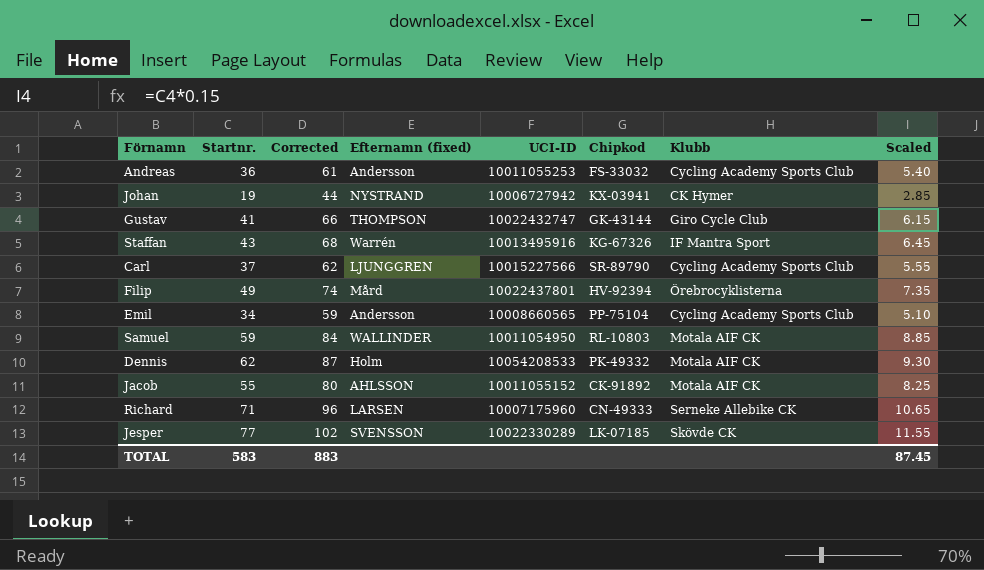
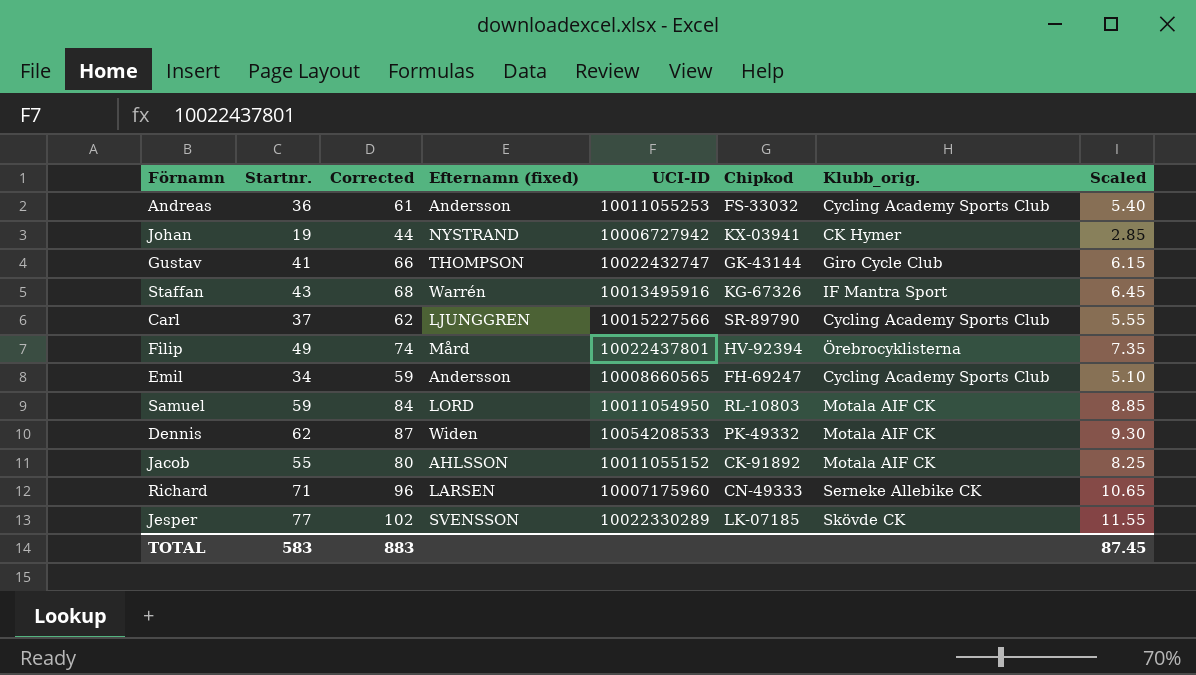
column name: Klubb -> Klubb_orig.
Emil | Chipkod: PP-75104 -> FH-69247
Samuel | Efternamn (fixed): WALLINDER -> LORD
Dennis | Efternamn (fixed): Holm -> Widen

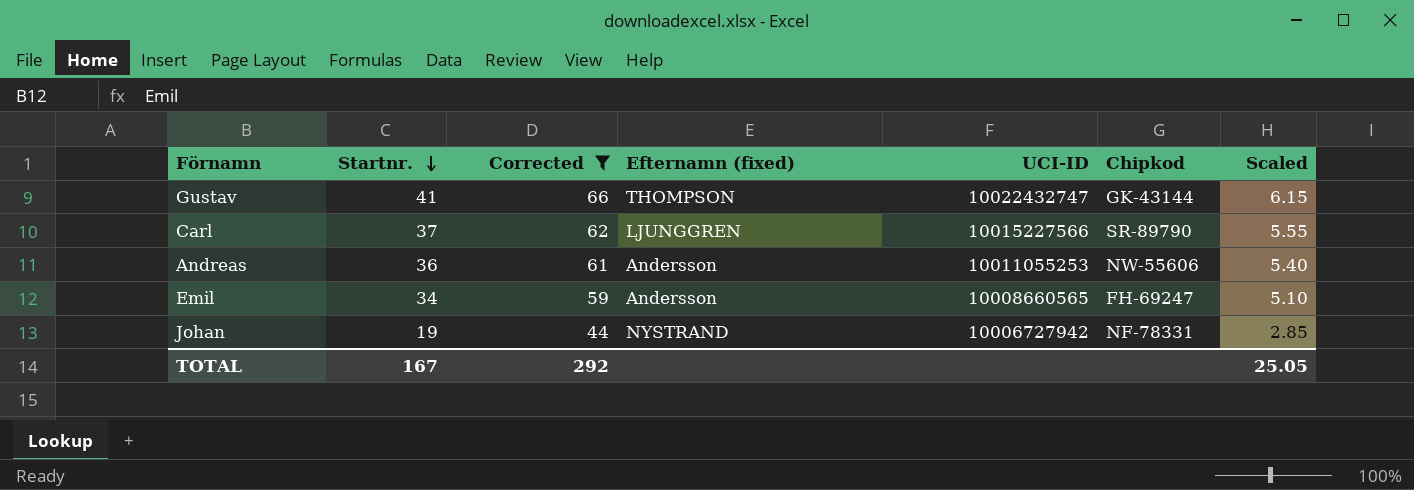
filter: none -> Corrected <= 66
row order: none -> Startnr. descending
column Klubb_orig. | position: 7 -> none
Andreas | Chipkod: FS-33032 -> NW-55606
Johan | Chipkod: KX-03941 -> NF-78331
TOTAL | Startnr.: 583 -> 167
TOTAL | Corrected: 883 -> 292
TOTAL | Scaled: 87.45 -> 25.05

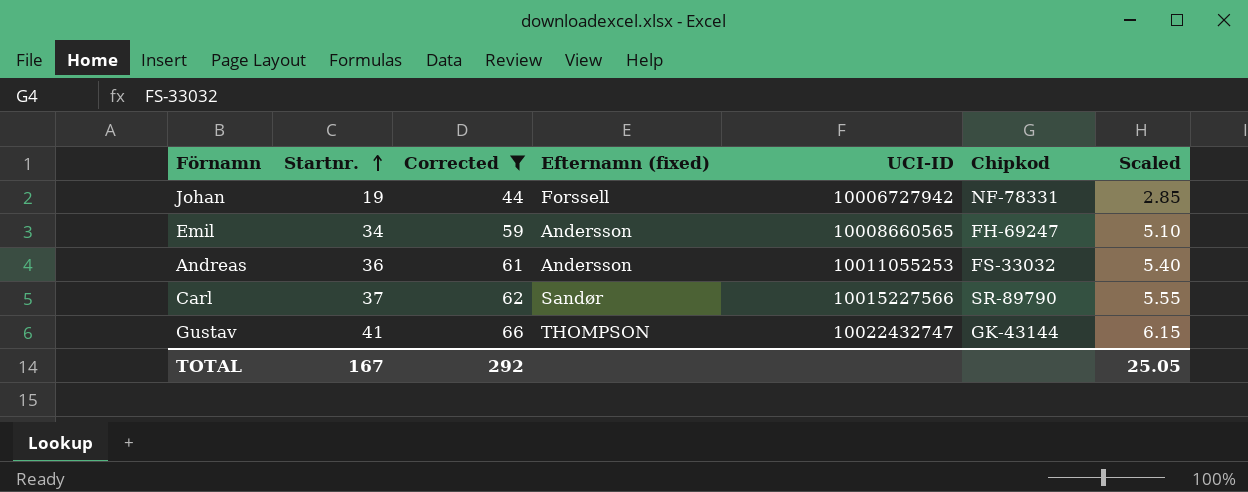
row order: Startnr. descending -> Startnr. ascending
Johan | Efternamn (fixed): NYSTRAND -> Forssell
Andreas | Chipkod: NW-55606 -> FS-33032
Carl | Efternamn (fixed): LJUNGGREN -> Sandør

